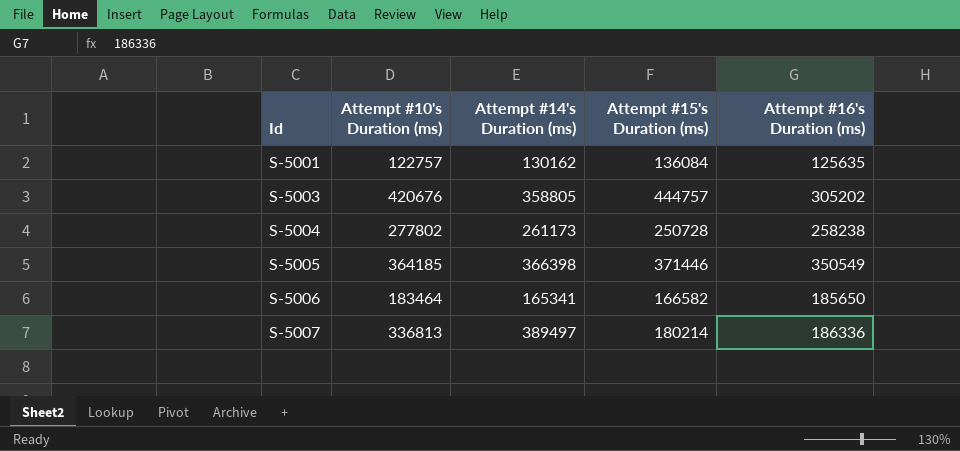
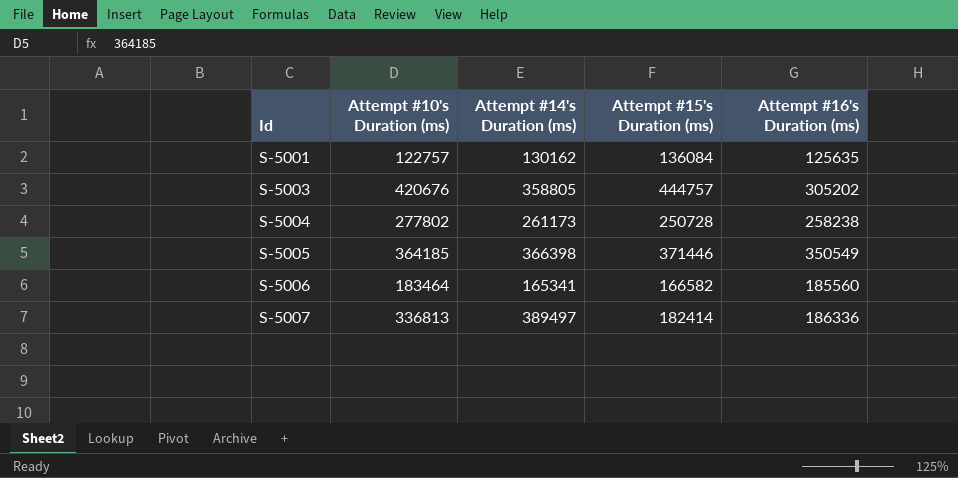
S-5006 | Attempt #16's Duration (ms): 185650 -> 185560
S-5007 | Attempt #15's Duration (ms): 180214 -> 182414

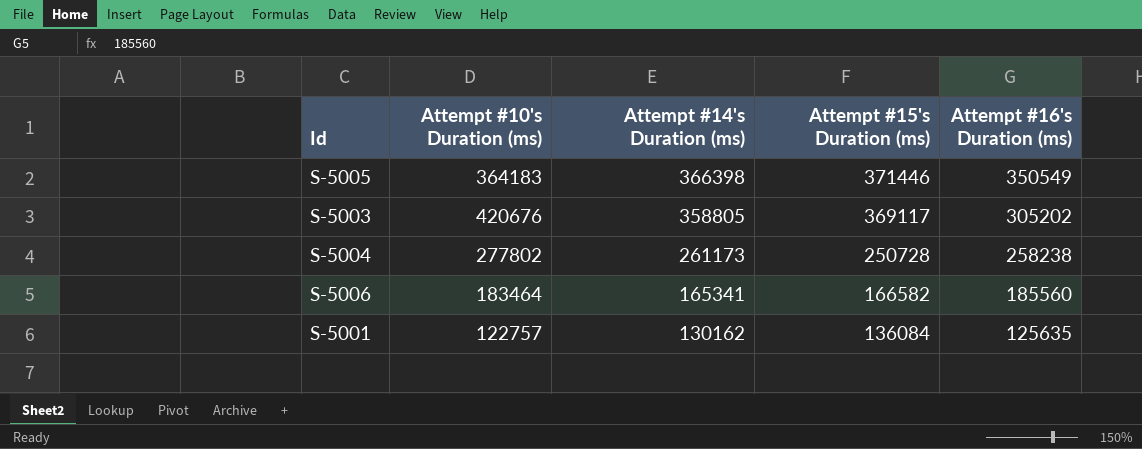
row order: Id ascending -> Attempt #14's Duration (ms) descending
row S-5007: 336813 | 389497 | 182414 | 186336 -> none
S-5005 | Attempt #10's Duration (ms): 364185 -> 364183
S-5003 | Attempt #15's Duration (ms): 444757 -> 369117

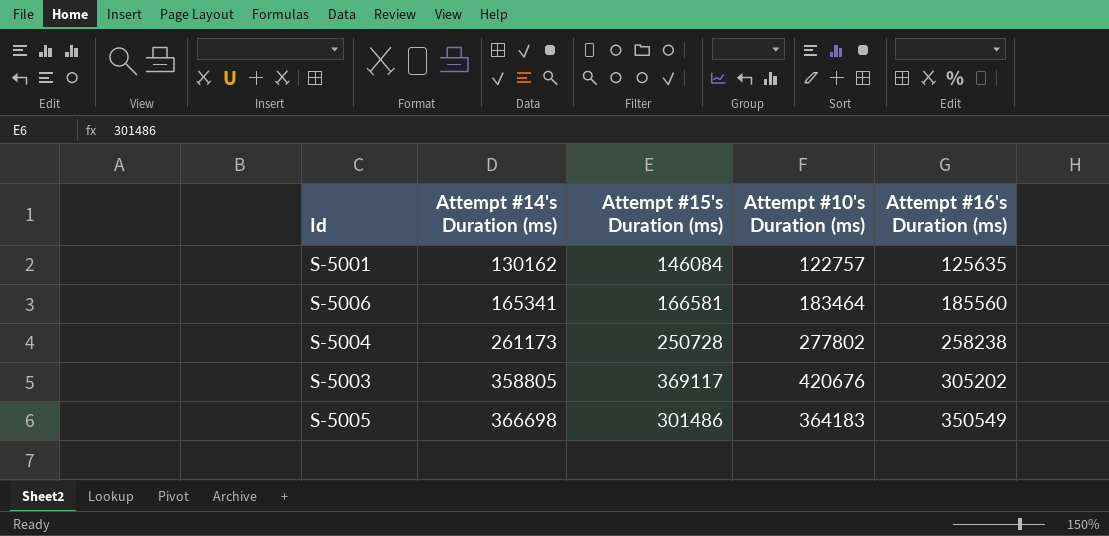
row order: Attempt #14's Duration (ms) descending -> Attempt #14's Duration (ms) ascending
column Attempt #10's Duration (ms) | position: 2 -> 4
S-5001 | Attempt #15's Duration (ms): 136084 -> 146084
S-5006 | Attempt #15's Duration (ms): 166582 -> 166581
S-5005 | Attempt #14's Duration (ms): 366398 -> 366698
S-5005 | Attempt #15's Duration (ms): 371446 -> 301486

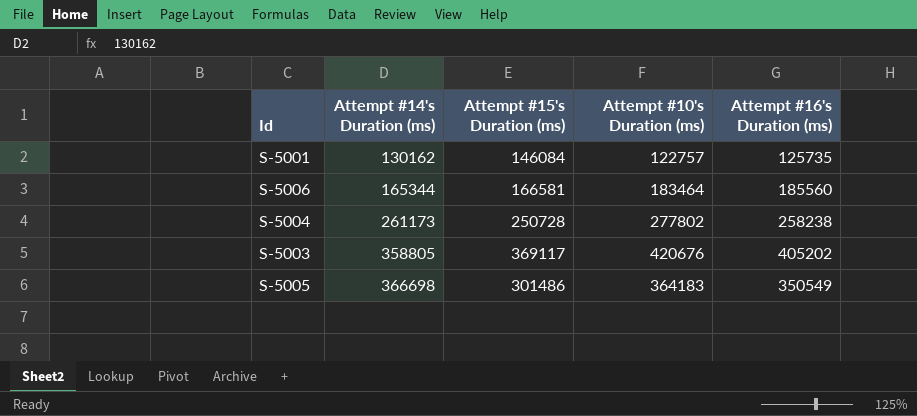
S-5001 | Attempt #16's Duration (ms): 125635 -> 125735
S-5006 | Attempt #14's Duration (ms): 165341 -> 165344
S-5003 | Attempt #16's Duration (ms): 305202 -> 405202

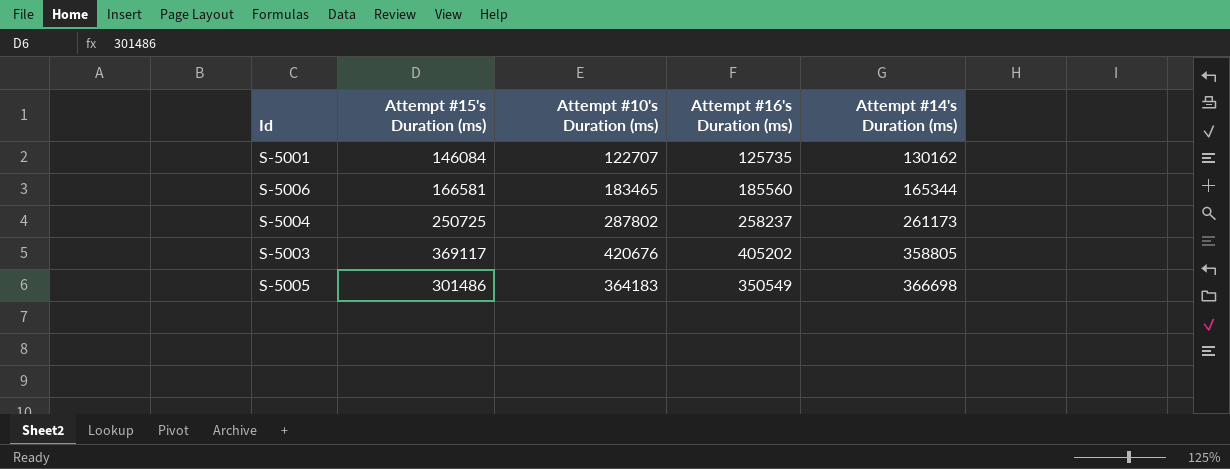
column Attempt #14's Duration (ms) | position: 2 -> 5
S-5001 | Attempt #10's Duration (ms): 122757 -> 122707
S-5006 | Attempt #10's Duration (ms): 183464 -> 183465
S-5004 | Attempt #15's Duration (ms): 250728 -> 250725
S-5004 | Attempt #10's Duration (ms): 277802 -> 287802
S-5004 | Attempt #16's Duration (ms): 258238 -> 258237

